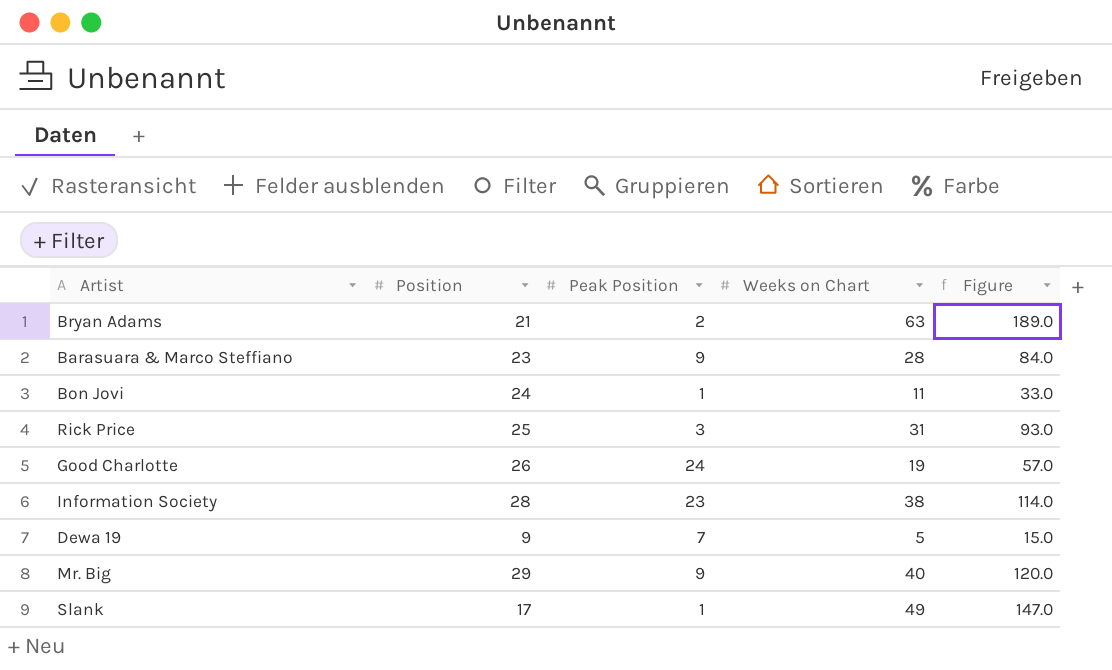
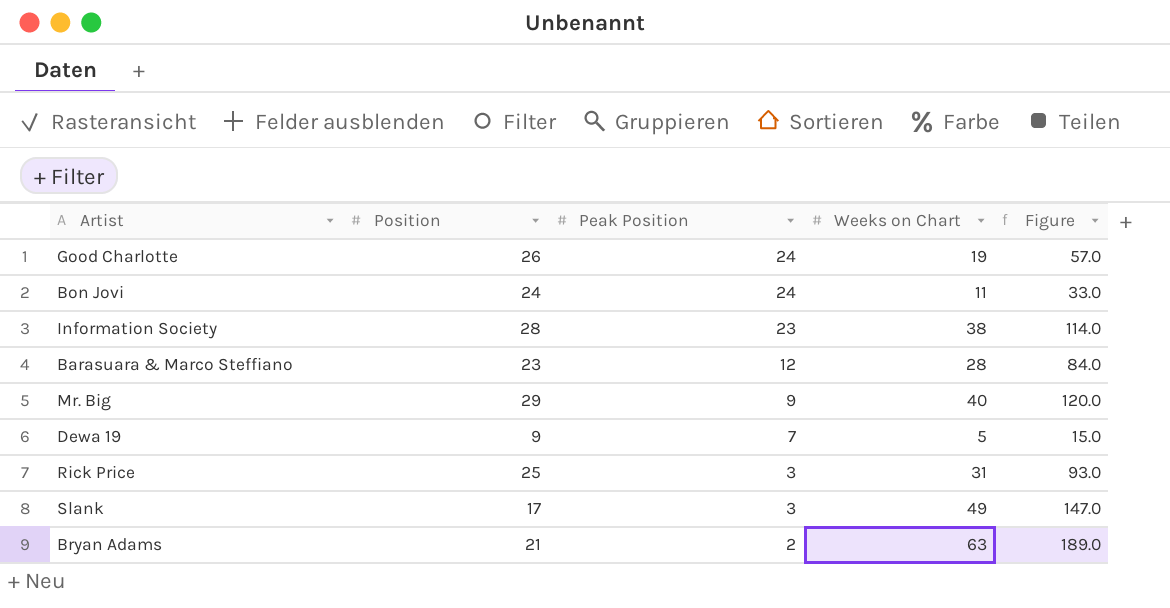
row order: none -> Peak Position descending
Bon Jovi | Peak Position: 1 -> 24
Barasuara & Marco Steffiano | Peak Position: 9 -> 12
Slank | Peak Position: 1 -> 3

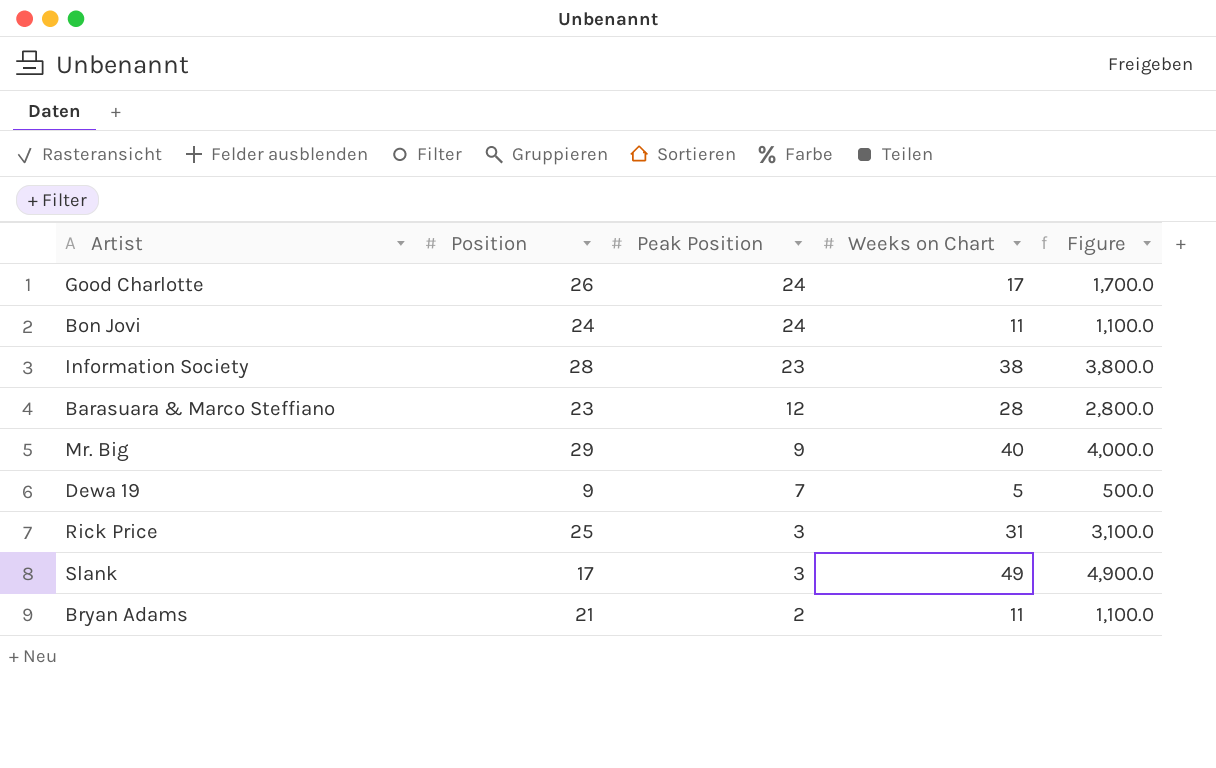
column Figure | formula: [Weeks on Chart] * 3 -> [Weeks on Chart] * 100
Good Charlotte | Weeks on Chart: 19 -> 17
Bryan Adams | Weeks on Chart: 63 -> 11

